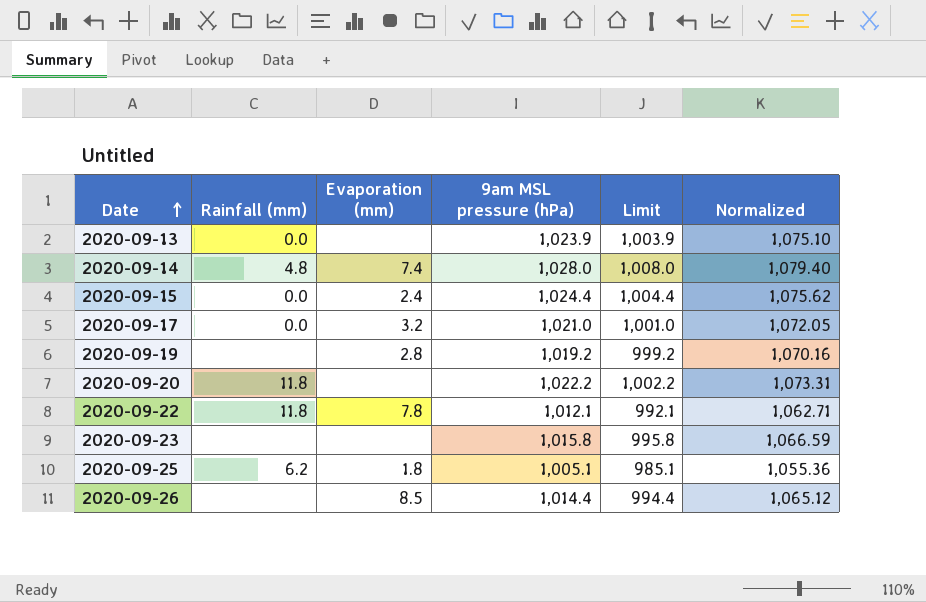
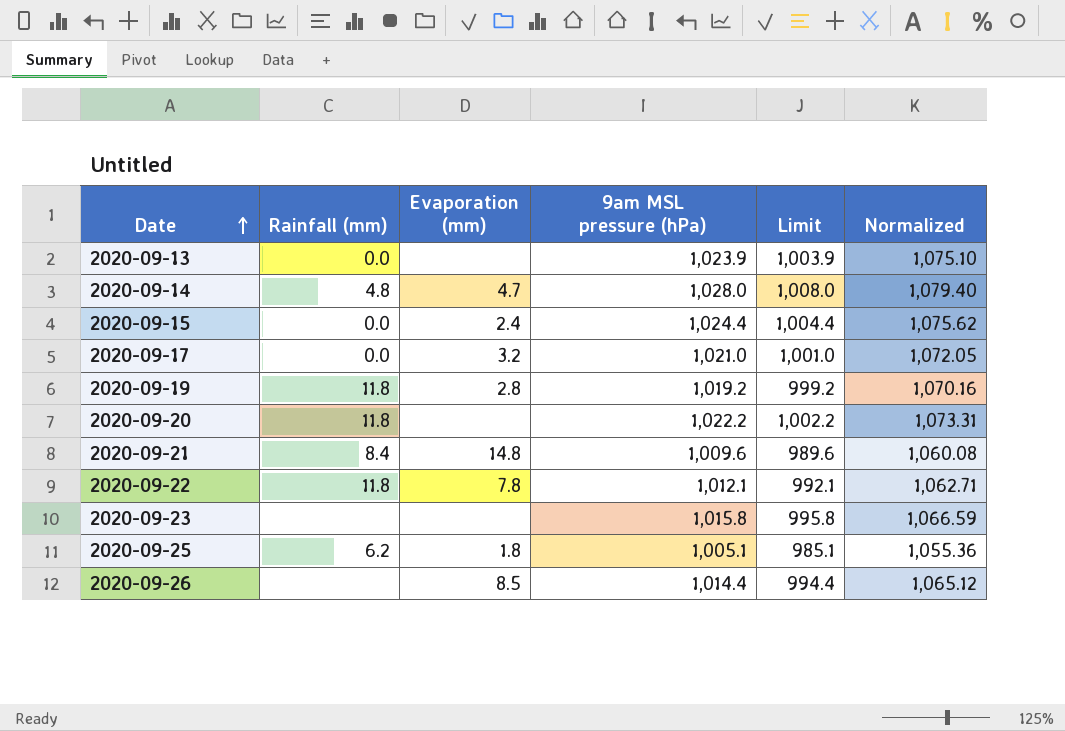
2020-09-14 | Evaporation (mm): 7.4 -> 4.7
2020-09-19 | Rainfall (mm): none -> 11.8
row 2020-09-21: none -> 8.4 | 14.8 | 1,009.6 | 989.6 | 1,060.08

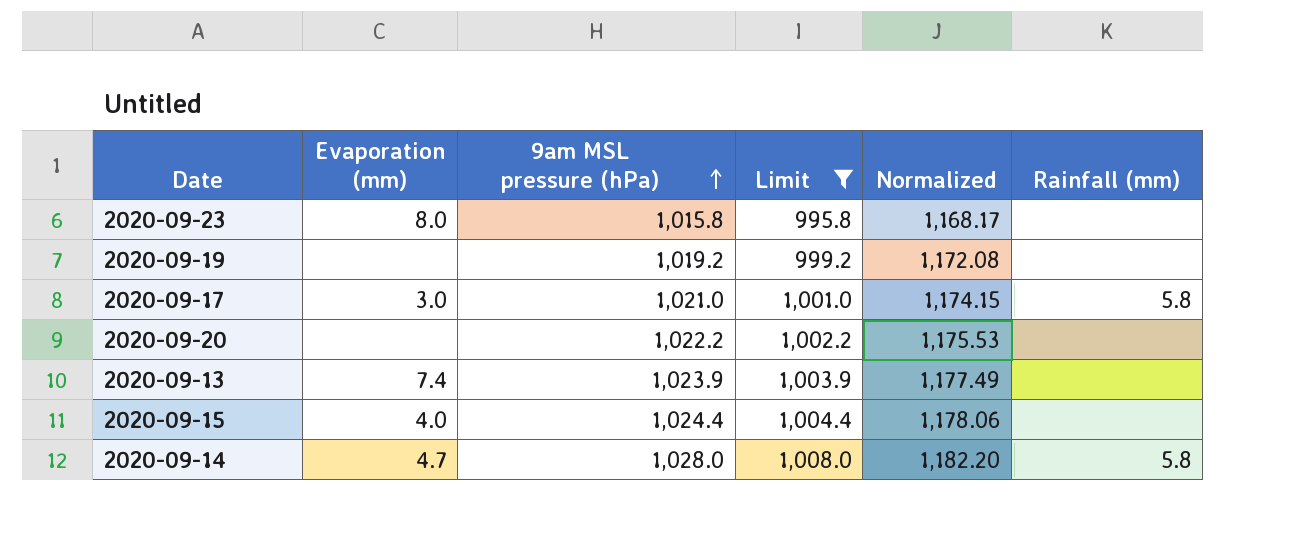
filter: none -> Limit >= 995.8
row order: Date ascending -> 9am MSL pressure (hPa) ascending
column Normalized | formula: [9am MSL pressure (hPa)] * 1.05 -> [9am MSL pressure (hPa)] * 1.15
column Rainfall (mm) | position: 2 -> 6
2020-09-23 | Evaporation (mm): none -> 8.0
2020-09-19 | Evaporation (mm): 2.8 -> none
2020-09-19 | Rainfall (mm): 11.8 -> none
2020-09-17 | Evaporation (mm): 3.2 -> 3.0
2020-09-17 | Rainfall (mm): 0.0 -> 5.8
2020-09-20 | Rainfall (mm): 11.8 -> none
2020-09-13 | Evaporation (mm): none -> 7.4
2020-09-13 | Rainfall (mm): 0.0 -> none
2020-09-15 | Evaporation (mm): 2.4 -> 4.0
2020-09-15 | Rainfall (mm): 0.0 -> none
2020-09-14 | Rainfall (mm): 4.8 -> 5.8

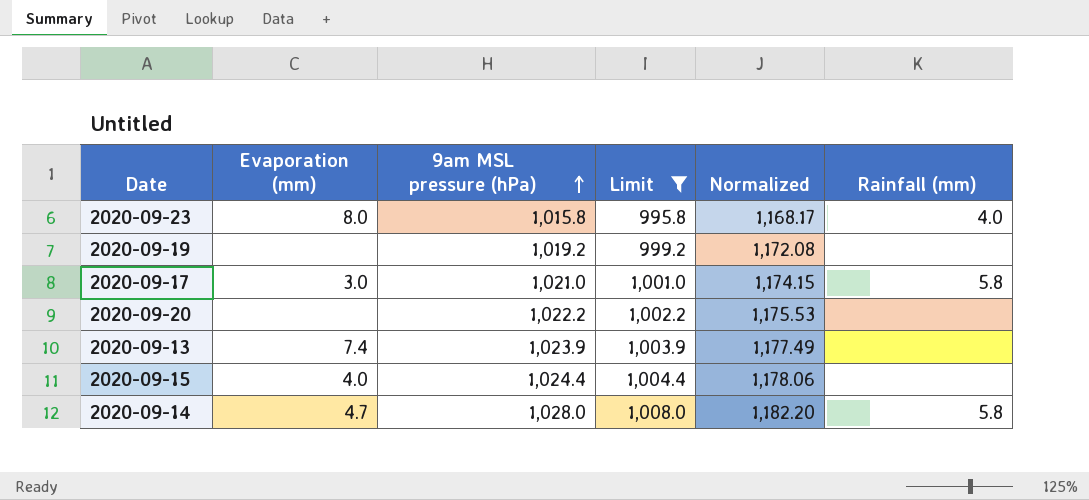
2020-09-23 | Rainfall (mm): none -> 4.0

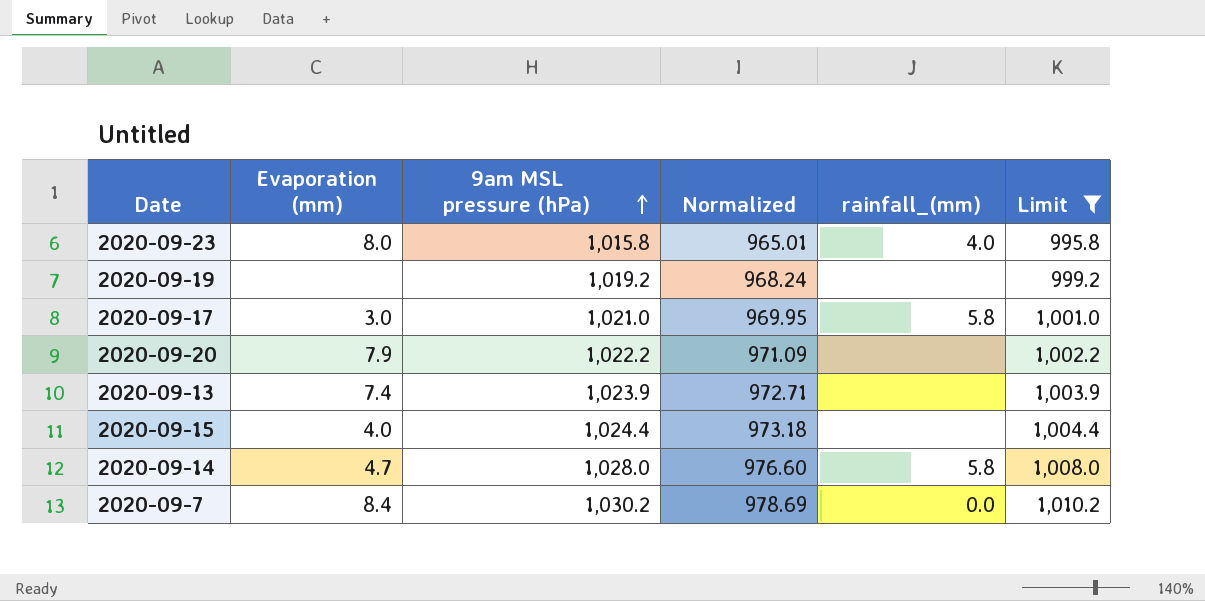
column Normalized | formula: [9am MSL pressure (hPa)] * 1.15 -> [9am MSL pressure (hPa)] * 0.95
column name: Rainfall (mm) -> rainfall_(mm)
column Limit | position: 4 -> 6
2020-09-20 | Evaporation (mm): none -> 7.9
row 2020-09-7: none -> 8.4 | 1,030.2 | 978.69 | 0.0 | 1,010.2

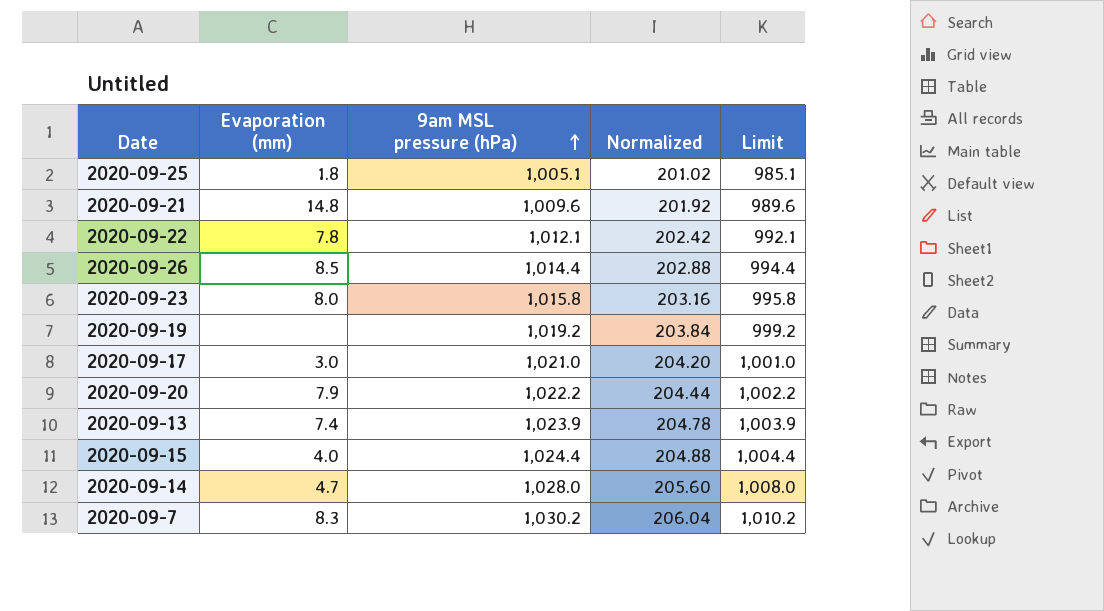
filter: Limit >= 995.8 -> none
column rainfall_(mm) | position: 5 -> none
column Normalized | formula: [9am MSL pressure (hPa)] * 0.95 -> [9am MSL pressure (hPa)] * 0.2
2020-09-7 | Evaporation (mm): 8.4 -> 8.3

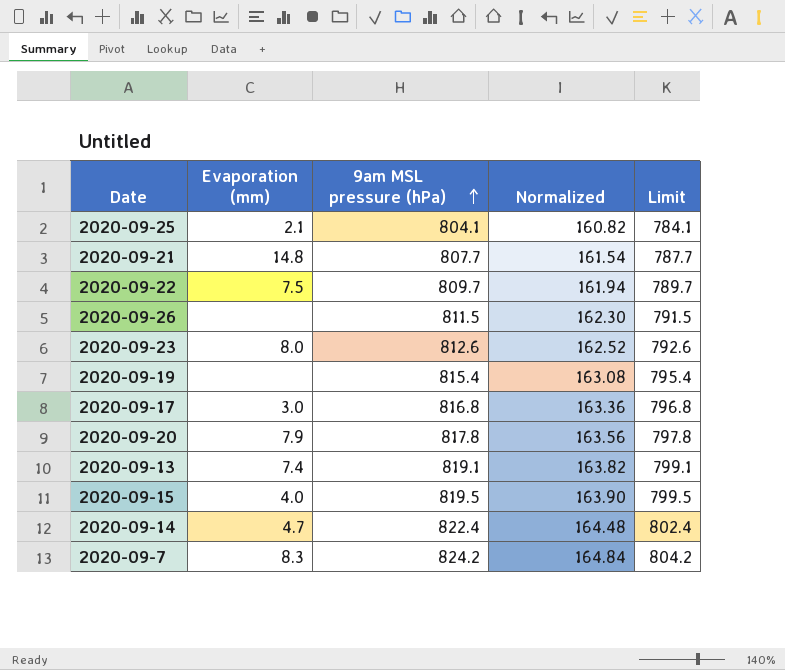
2020-09-25 | Evaporation (mm): 1.8 -> 2.1
2020-09-25 | 9am MSL pressure (hPa): 1,005.1 -> 804.1
2020-09-25 | Normalized: 201.02 -> 160.82
2020-09-25 | Limit: 985.1 -> 784.1
2020-09-21 | 9am MSL pressure (hPa): 1,009.6 -> 807.7
2020-09-21 | Normalized: 201.92 -> 161.54
2020-09-21 | Limit: 989.6 -> 787.7
2020-09-22 | Evaporation (mm): 7.8 -> 7.5
2020-09-22 | 9am MSL pressure (hPa): 1,012.1 -> 809.7
2020-09-22 | Normalized: 202.42 -> 161.94
2020-09-22 | Limit: 992.1 -> 789.7
2020-09-26 | Evaporation (mm): 8.5 -> none
2020-09-26 | 9am MSL pressure (hPa): 1,014.4 -> 811.5
2020-09-26 | Normalized: 202.88 -> 162.30
2020-09-26 | Limit: 994.4 -> 791.5
2020-09-23 | 9am MSL pressure (hPa): 1,015.8 -> 812.6
2020-09-23 | Normalized: 203.16 -> 162.52
2020-09-23 | Limit: 995.8 -> 792.6
2020-09-19 | 9am MSL pressure (hPa): 1,019.2 -> 815.4
2020-09-19 | Normalized: 203.84 -> 163.08
2020-09-19 | Limit: 999.2 -> 795.4
2020-09-17 | 9am MSL pressure (hPa): 1,021.0 -> 816.8
2020-09-17 | Normalized: 204.20 -> 163.36
2020-09-17 | Limit: 1,001.0 -> 796.8
2020-09-20 | 9am MSL pressure (hPa): 1,022.2 -> 817.8
2020-09-20 | Normalized: 204.44 -> 163.56
2020-09-20 | Limit: 1,002.2 -> 797.8
2020-09-13 | 9am MSL pressure (hPa): 1,023.9 -> 819.1
2020-09-13 | Normalized: 204.78 -> 163.82
2020-09-13 | Limit: 1,003.9 -> 799.1
2020-09-15 | 9am MSL pressure (hPa): 1,024.4 -> 819.5
2020-09-15 | Normalized: 204.88 -> 163.90
2020-09-15 | Limit: 1,004.4 -> 799.5
2020-09-14 | 9am MSL pressure (hPa): 1,028.0 -> 822.4
2020-09-14 | Normalized: 205.60 -> 164.48
2020-09-14 | Limit: 1,008.0 -> 802.4
2020-09-7 | 9am MSL pressure (hPa): 1,030.2 -> 824.2
2020-09-7 | Normalized: 206.04 -> 164.84
2020-09-7 | Limit: 1,010.2 -> 804.2

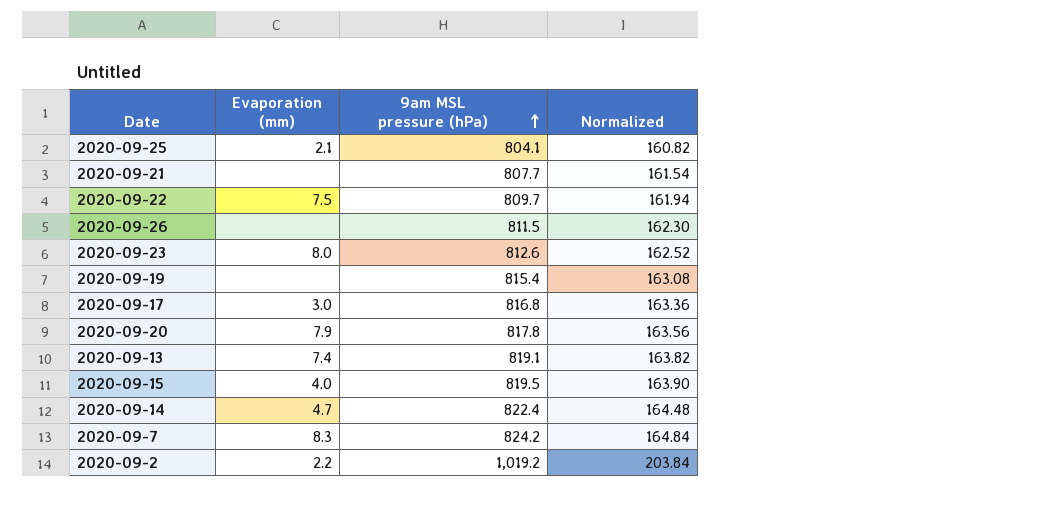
column Limit | formula: [9am MSL pressure (hPa)] - 20 -> none
2020-09-21 | Evaporation (mm): 14.8 -> none
row 2020-09-2: none -> 2.2 | 1,019.2 | 203.84

